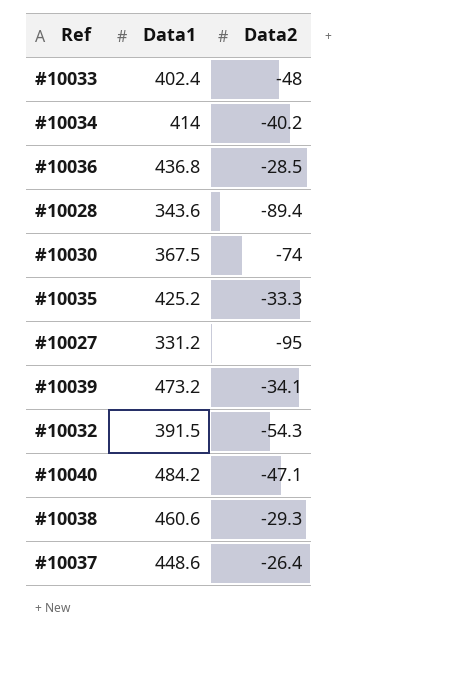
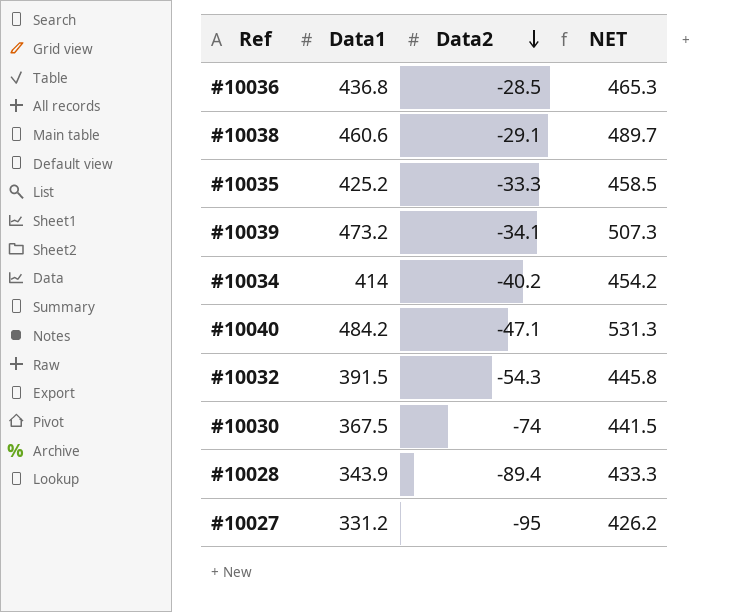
row order: none -> Data2 descending
column NET | formula: none -> [Data1] - [Data2]
row #10033: 402.4 | -48 -> none
row #10037: 448.6 | -26.4 -> none
#10038 | Data2: -29.3 -> -29.1
#10028 | Data1: 343.6 -> 343.9

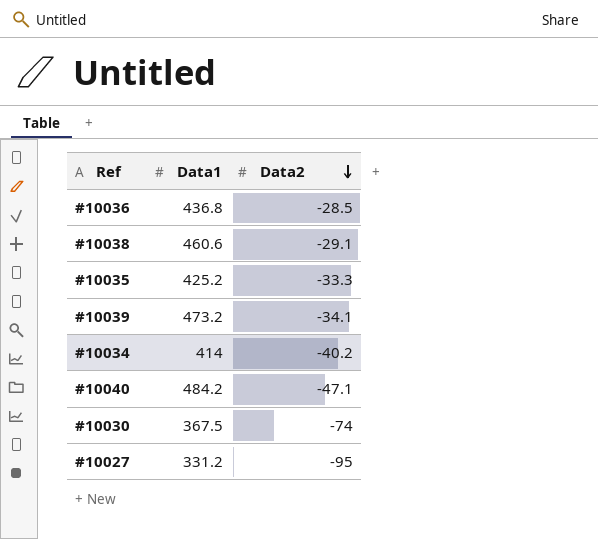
column NET | formula: [Data1] - [Data2] -> none
row #10032: 391.5 | -54.3 | 445.8 -> none
row #10028: 343.9 | -89.4 | 433.3 -> none

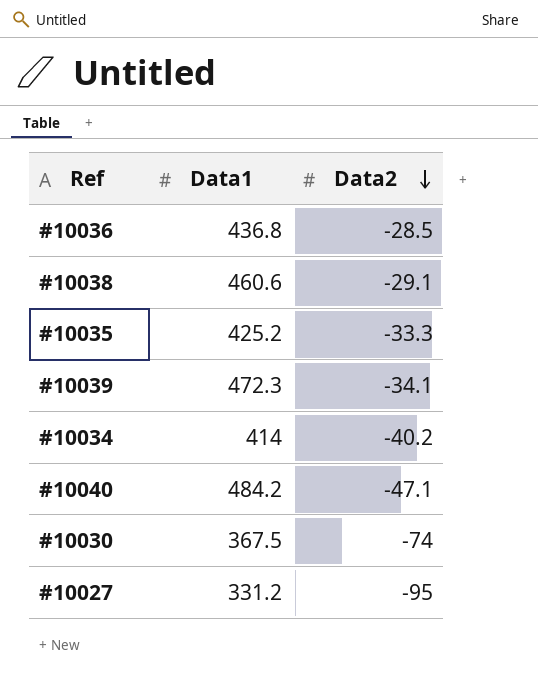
#10039 | Data1: 473.2 -> 472.3

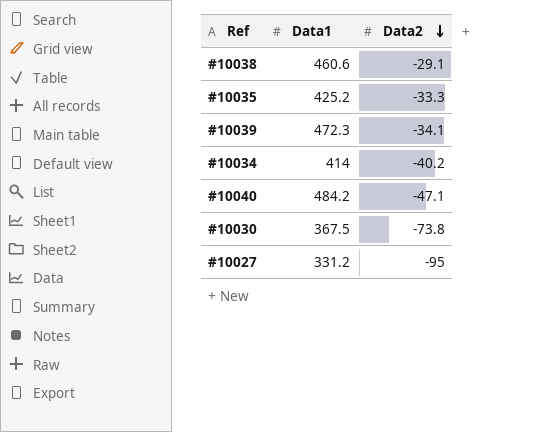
row #10036: 436.8 | -28.5 -> none
#10030 | Data2: -74 -> -73.8

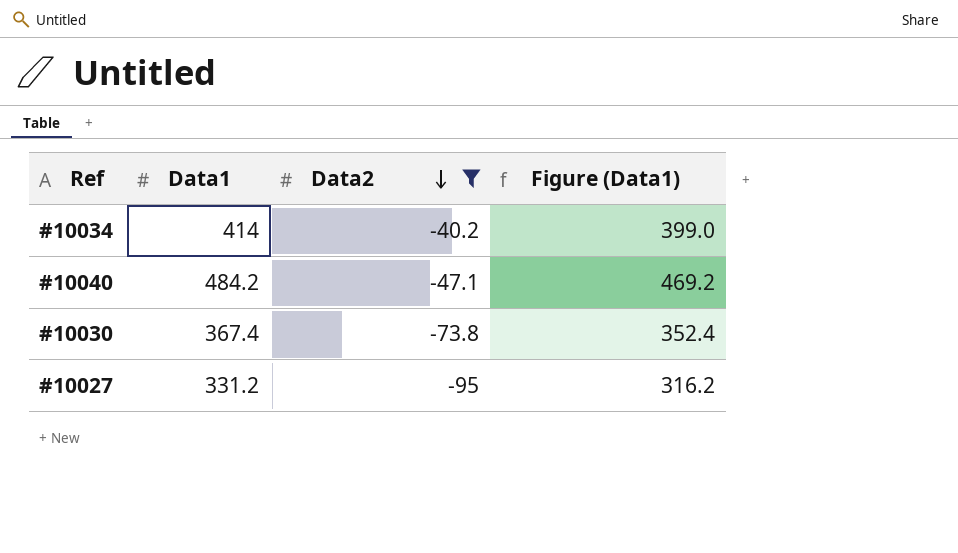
filter: none -> Data2 <= -40.2
column Figure (Data1) | formula: none -> [Data1] - 15
#10030 | Data1: 367.5 -> 367.4

